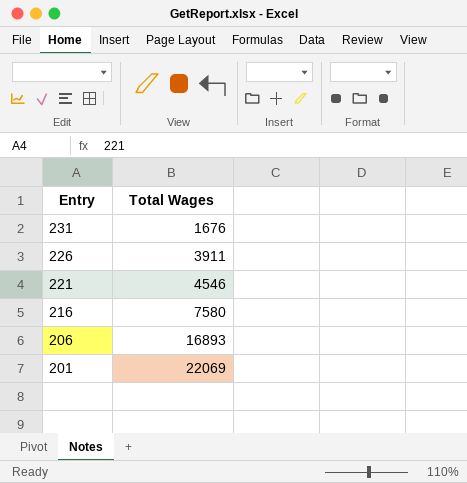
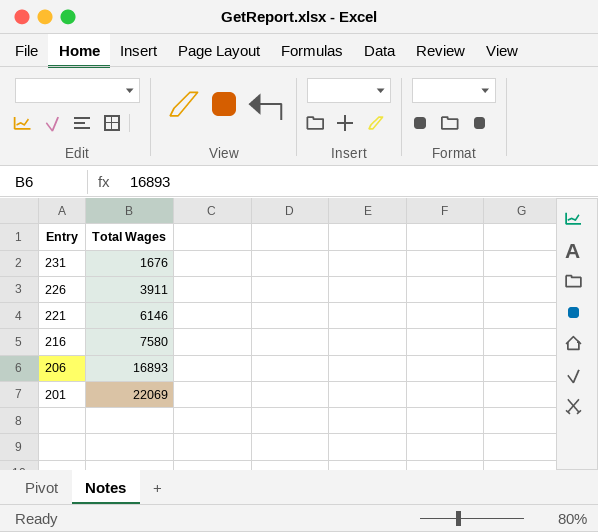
221 | Total Wages: 4546 -> 6146

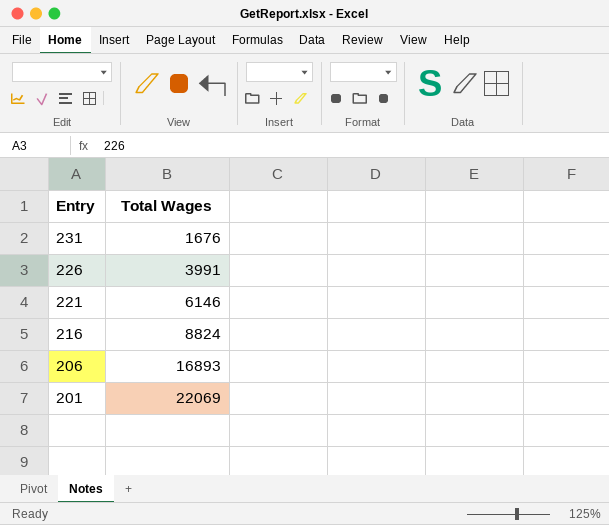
226 | Total Wages: 3911 -> 3991
216 | Total Wages: 7580 -> 8824

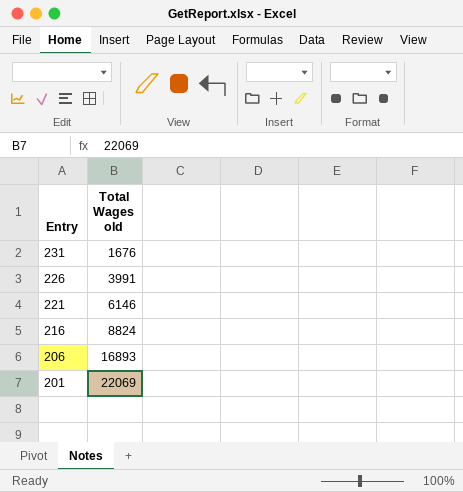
column name: Total Wages -> Total Wages old

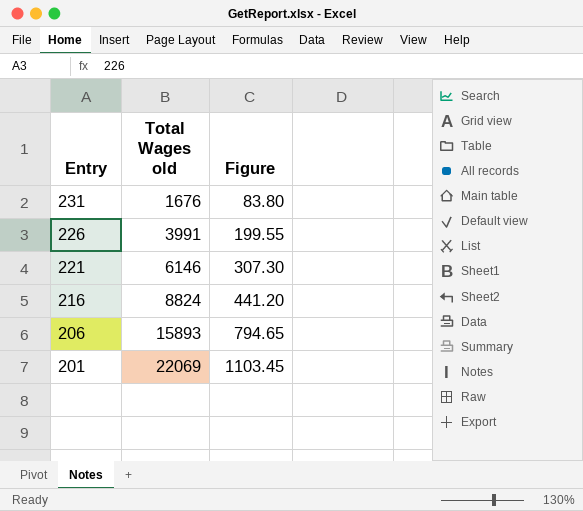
column Figure | formula: none -> [Total Wages old] * 0.05
206 | Total Wages old: 16893 -> 15893

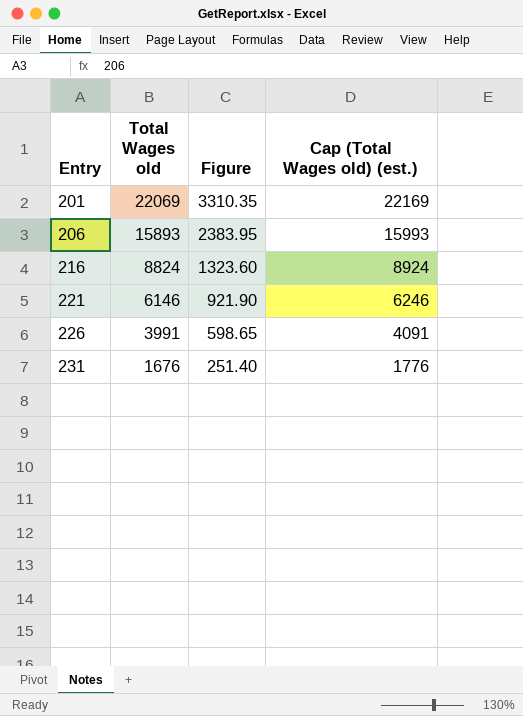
row order: Entry descending -> Entry ascending
column Figure | formula: [Total Wages old] * 0.05 -> [Total Wages old] * 0.15
column Cap (Total Wages old) (est.) | formula: none -> [Total Wages old] + 100

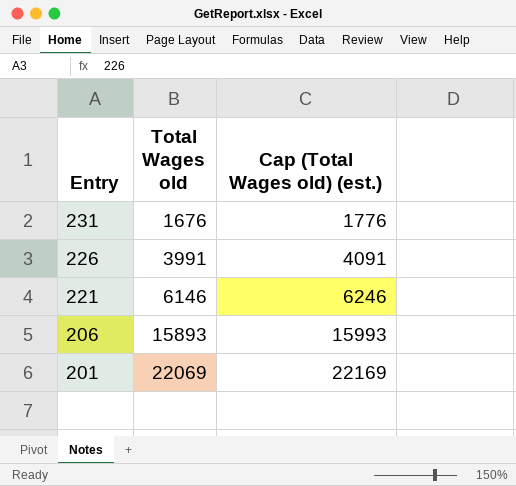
row order: Entry ascending -> Entry descending
column Figure | formula: [Total Wages old] * 0.15 -> none
row 216: 8824 | 1323.60 | 8924 -> none

